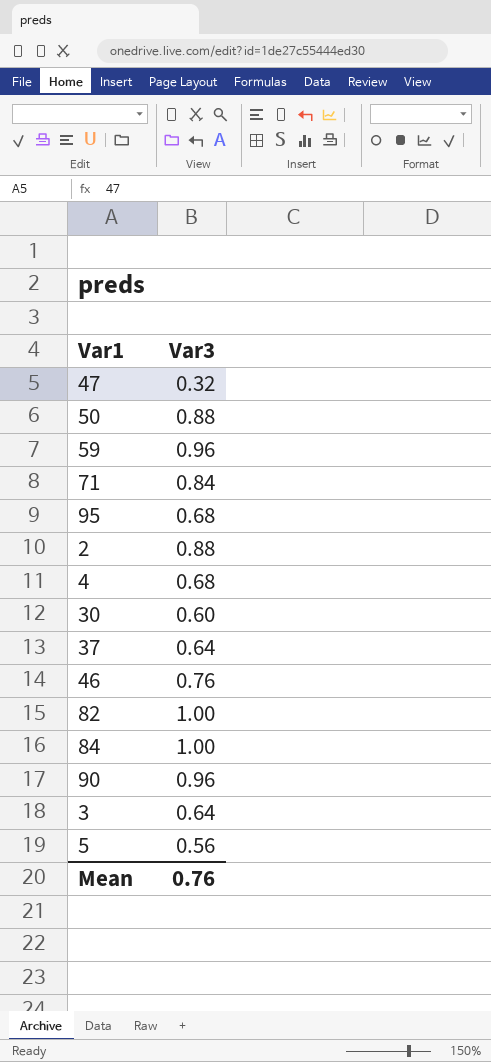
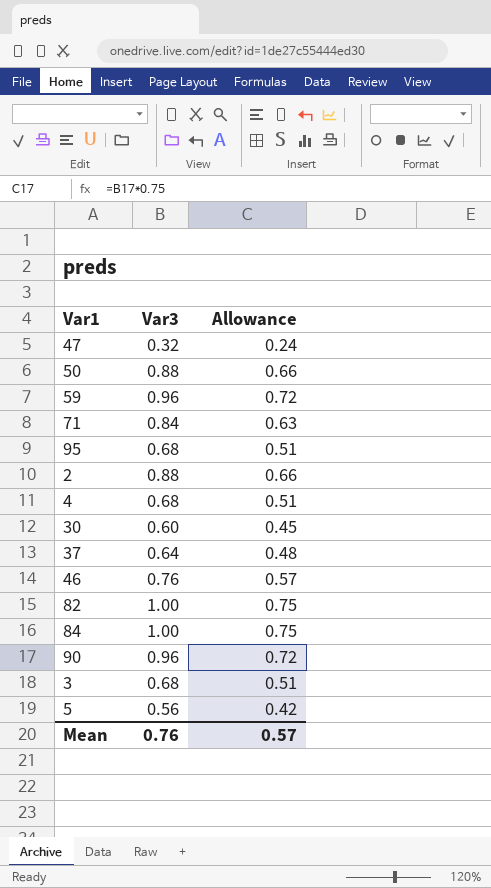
column Allowance | formula: none -> [Var3] * 0.75
3 | Var3: 0.64 -> 0.68

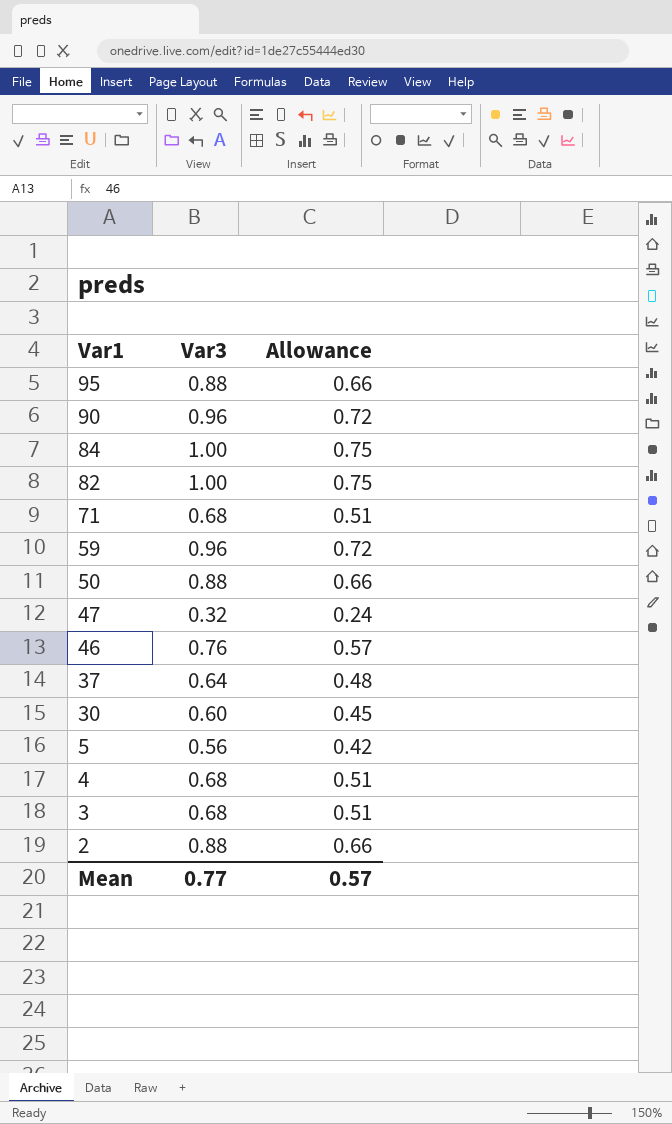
row order: none -> Var1 descending
95 | Var3: 0.68 -> 0.88
95 | Allowance: 0.51 -> 0.66
71 | Var3: 0.84 -> 0.68
71 | Allowance: 0.63 -> 0.51
Mean | Var3: 0.76 -> 0.77

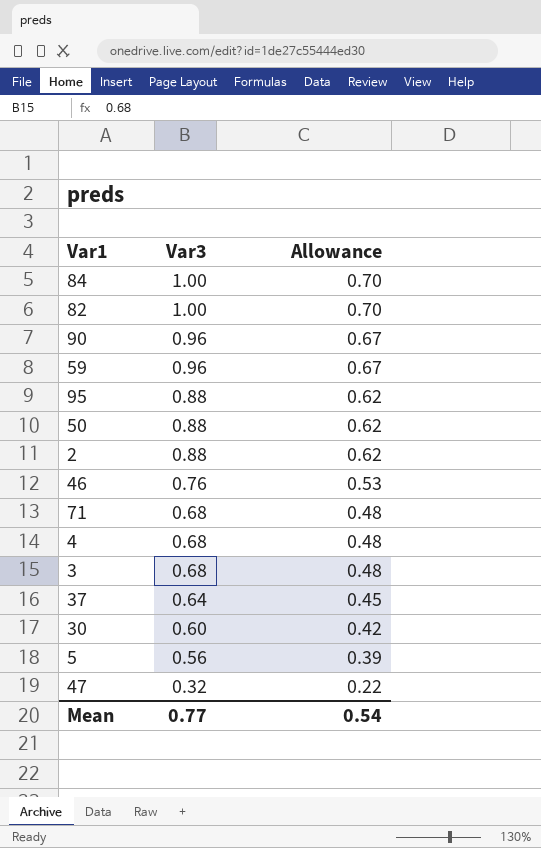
row order: Var1 descending -> Var3 descending
column Allowance | formula: [Var3] * 0.75 -> [Var3] * 0.7
Mean | Allowance: 0.57 -> 0.54

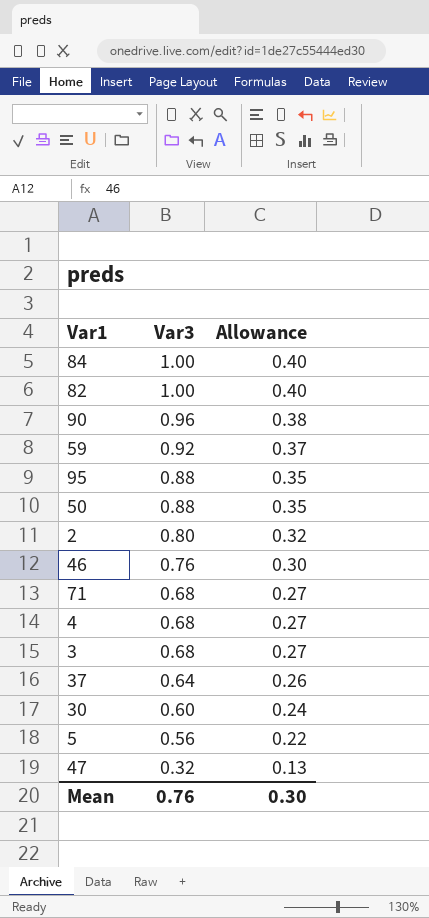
column Allowance | formula: [Var3] * 0.7 -> [Var3] * 0.4
59 | Var3: 0.96 -> 0.92
2 | Var3: 0.88 -> 0.80
Mean | Var3: 0.77 -> 0.76
Mean | Allowance: 0.54 -> 0.30

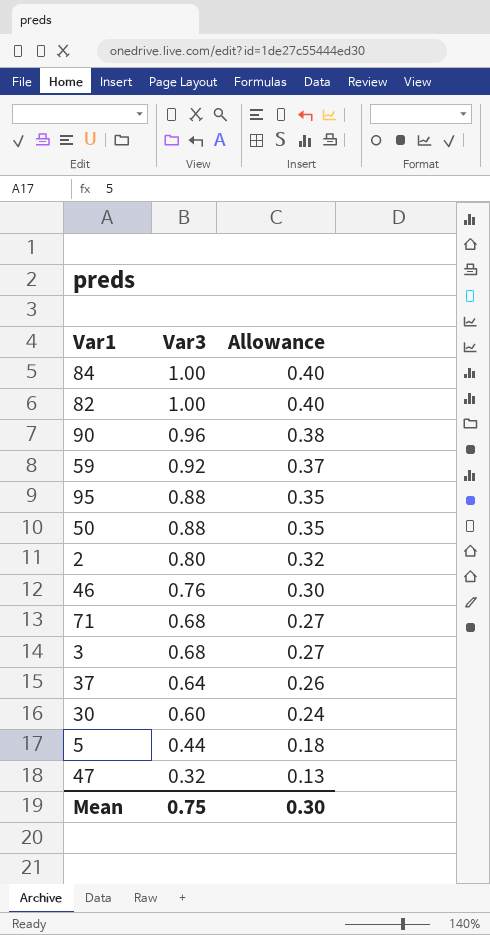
row 4: 0.68 | 0.27 -> none
5 | Var3: 0.56 -> 0.44
5 | Allowance: 0.22 -> 0.18
Mean | Var3: 0.76 -> 0.75

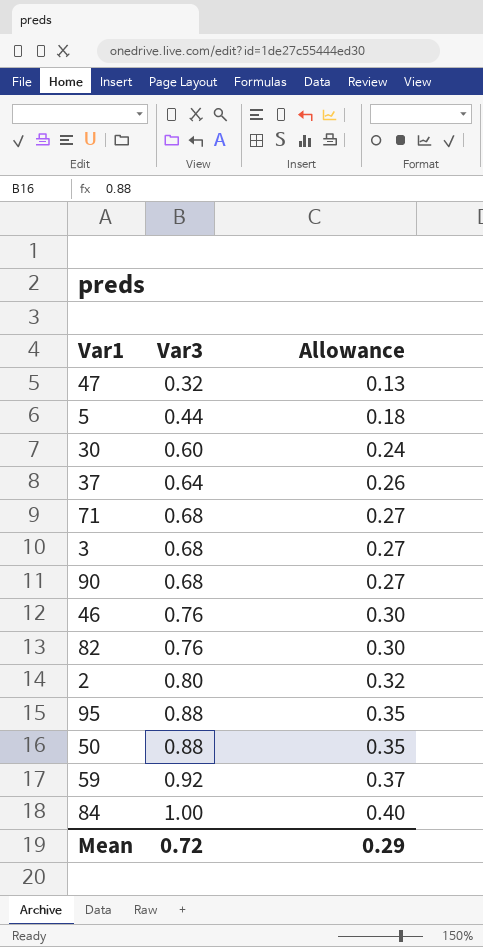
row order: Var3 descending -> Var3 ascending
90 | Var3: 0.96 -> 0.68
90 | Allowance: 0.38 -> 0.27
82 | Var3: 1.00 -> 0.76
82 | Allowance: 0.40 -> 0.30
Mean | Var3: 0.75 -> 0.72
Mean | Allowance: 0.30 -> 0.29

